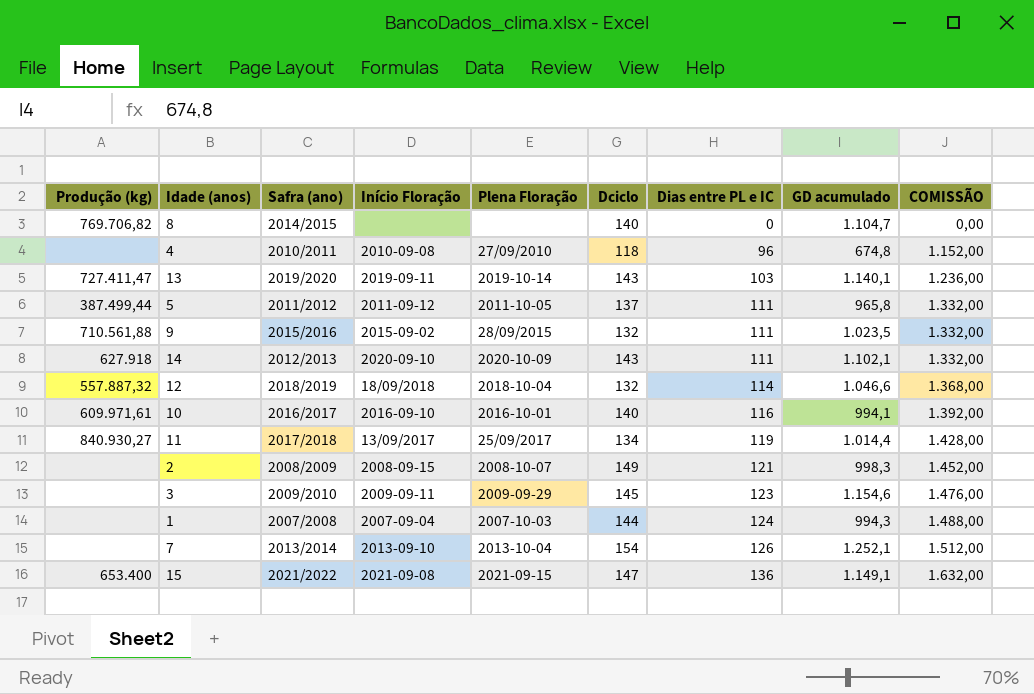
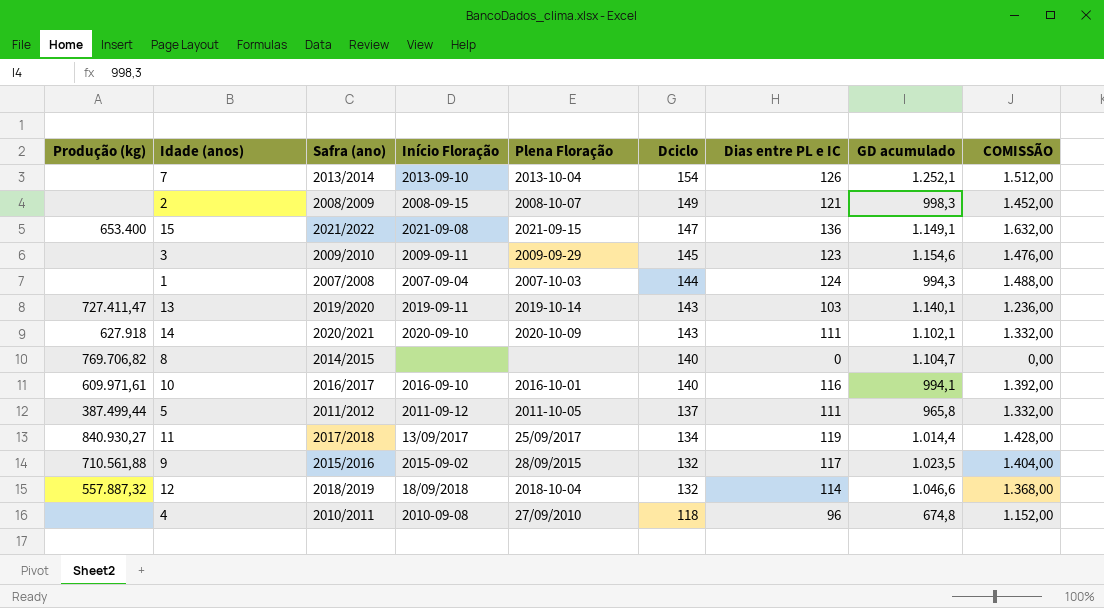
row order: Dias entre PL e IC ascending -> Dciclo descending
14 | Safra (ano): 2012/2013 -> 2020/2021
9 | Dias entre PL e IC: 111 -> 117
9 | COMISSÃO: 1.332,00 -> 1.404,00

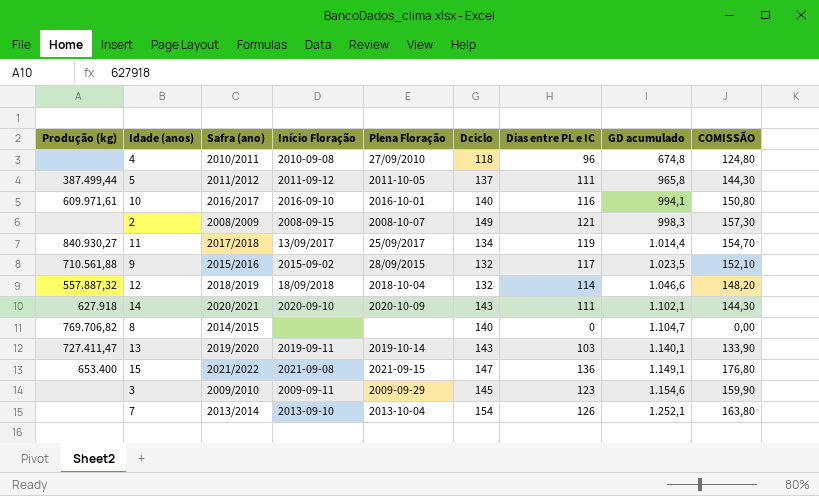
row order: Dciclo descending -> GD acumulado ascending
column COMISSÃO | formula: [Dias entre PL e IC] * 12 -> [Dias entre PL e IC] * 1,3
row 1: none | 2007/2008 | 2007-09-04 | 2007-10-03 | 144 | 124 | 994,3 | 1.488,00 -> none

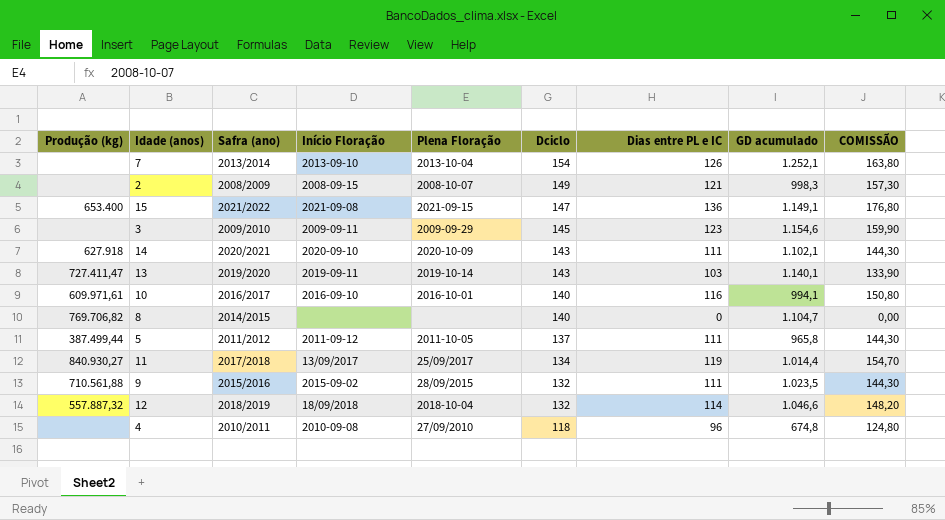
row order: GD acumulado ascending -> Dciclo descending
9 | Dias entre PL e IC: 117 -> 111
9 | COMISSÃO: 152,10 -> 144,30

